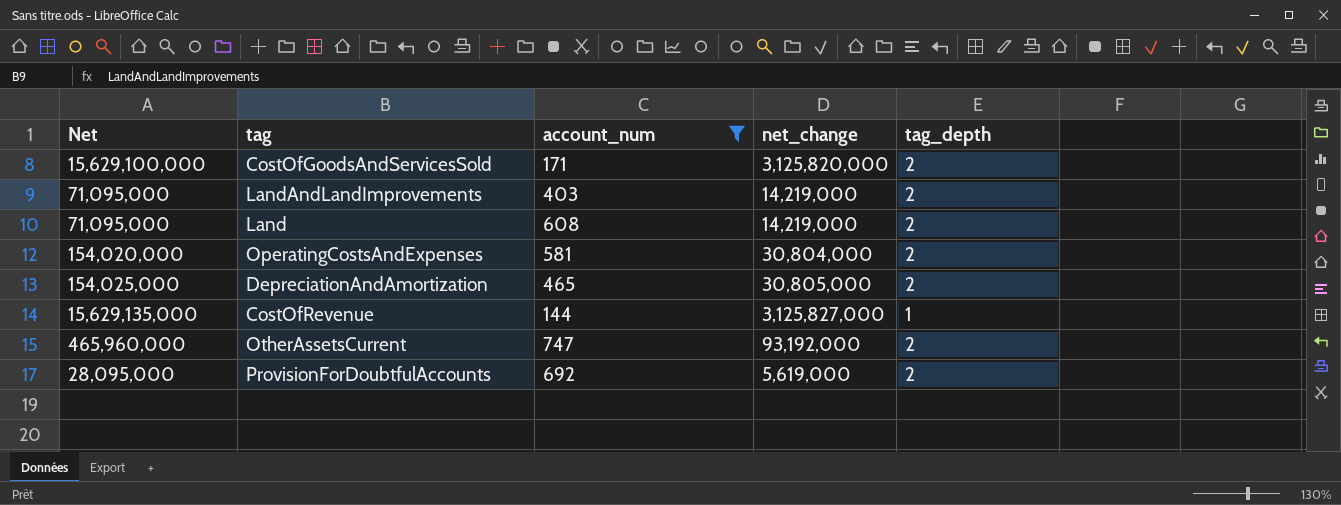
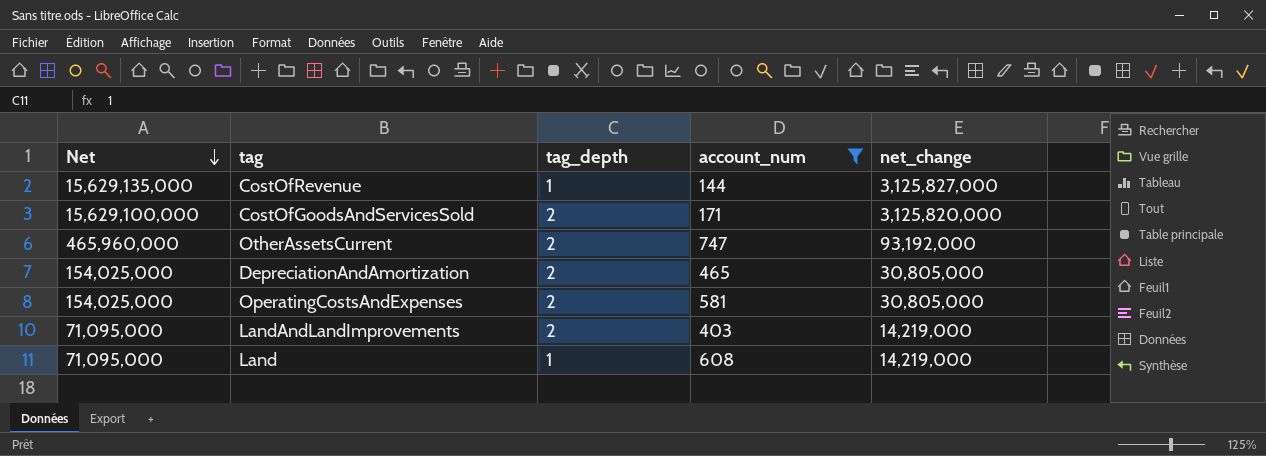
row order: none -> Net descending
column tag_depth | position: 5 -> 3
row ProvisionForDoubtfulAccounts: 28,095,000 | 692 | 5,619,000 | 2 -> none
OperatingCostsAndExpenses | Net: 154,020,000 -> 154,025,000
OperatingCostsAndExpenses | net_change: 30,804,000 -> 30,805,000
Land | tag_depth: 2 -> 1

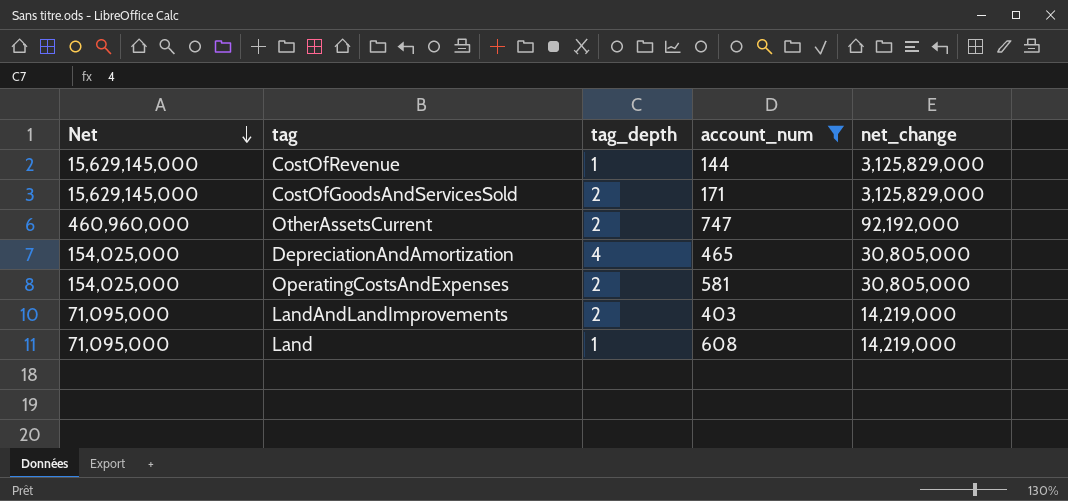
CostOfRevenue | Net: 15,629,135,000 -> 15,629,145,000
CostOfRevenue | net_change: 3,125,827,000 -> 3,125,829,000
CostOfGoodsAndServicesSold | Net: 15,629,100,000 -> 15,629,145,000
CostOfGoodsAndServicesSold | net_change: 3,125,820,000 -> 3,125,829,000
OtherAssetsCurrent | Net: 465,960,000 -> 460,960,000
OtherAssetsCurrent | net_change: 93,192,000 -> 92,192,000
DepreciationAndAmortization | tag_depth: 2 -> 4

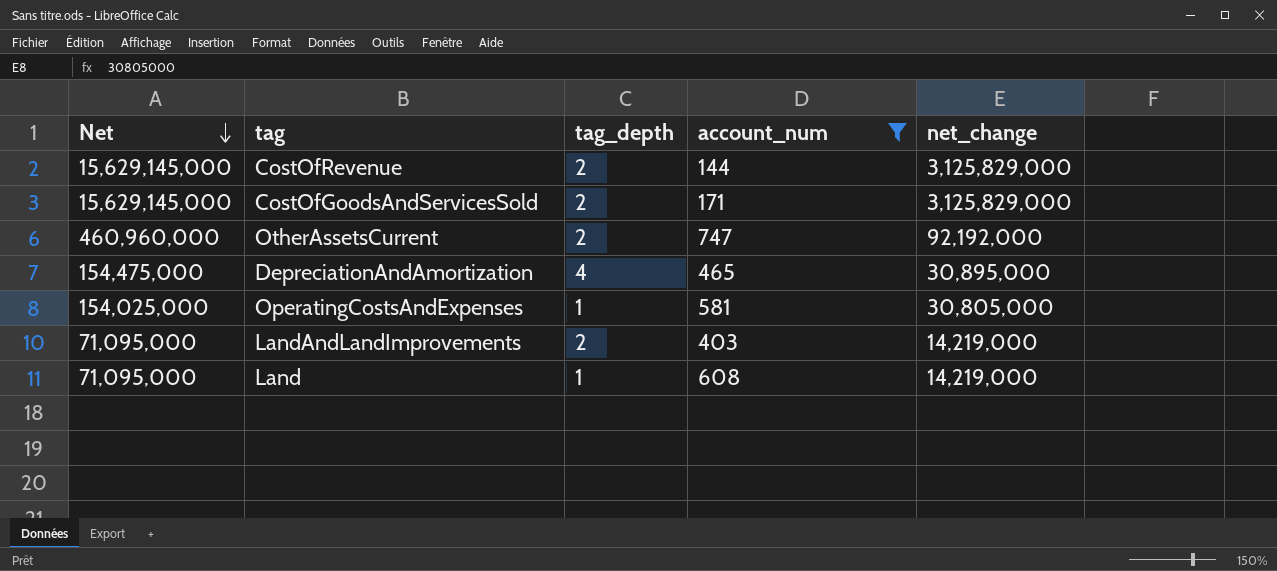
CostOfRevenue | tag_depth: 1 -> 2
DepreciationAndAmortization | Net: 154,025,000 -> 154,475,000
DepreciationAndAmortization | net_change: 30,805,000 -> 30,895,000
OperatingCostsAndExpenses | tag_depth: 2 -> 1

